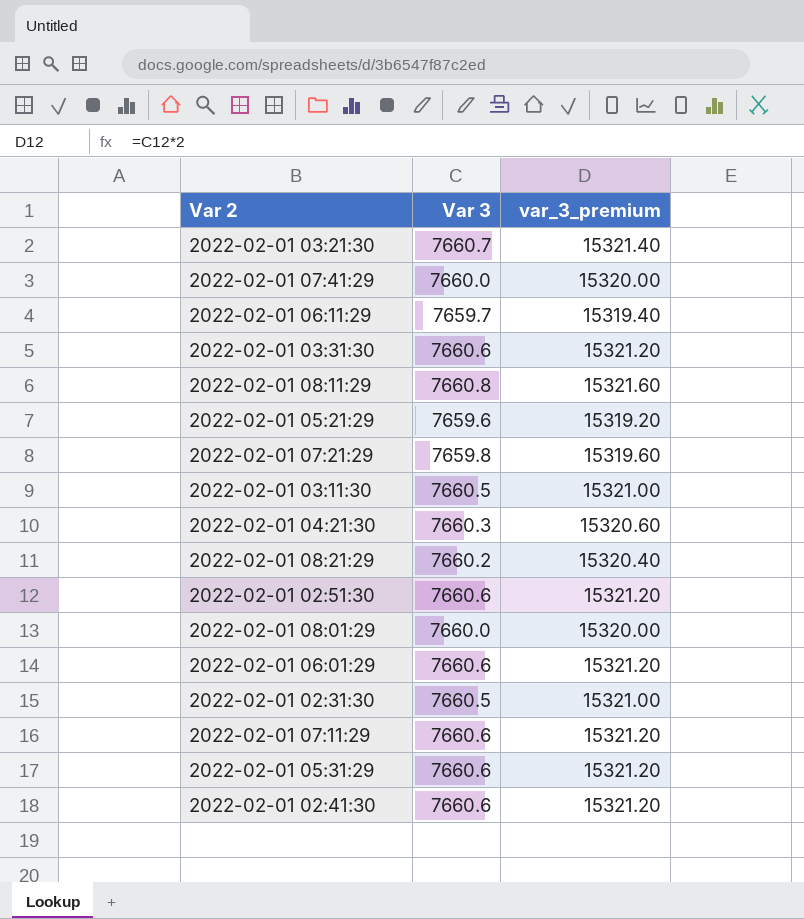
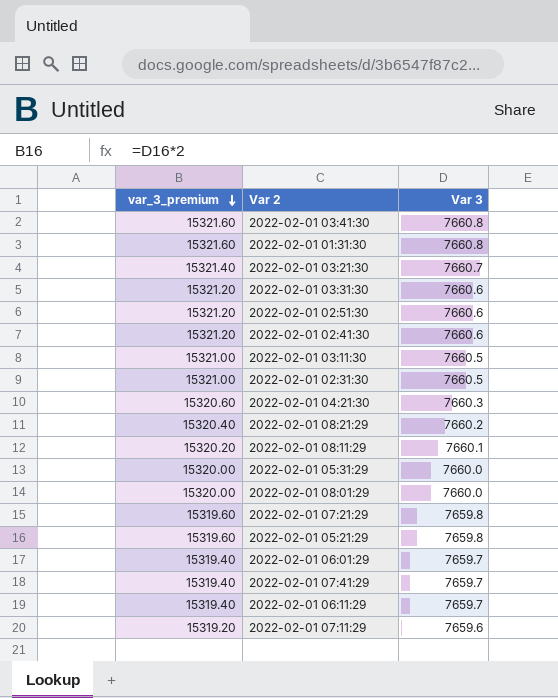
row order: none -> var_3_premium descending
column var_3_premium | position: 3 -> 1
row 2022-02-01 03:41:30: none -> 15321.60 | 7660.8
row 2022-02-01 01:31:30: none -> 15321.60 | 7660.8
2022-02-01 08:11:29 | var_3_premium: 15321.60 -> 15320.20
2022-02-01 08:11:29 | Var 3: 7660.8 -> 7660.1
2022-02-01 05:31:29 | var_3_premium: 15321.20 -> 15320.00
2022-02-01 05:31:29 | Var 3: 7660.6 -> 7660.0
2022-02-01 05:21:29 | var_3_premium: 15319.20 -> 15319.60
2022-02-01 05:21:29 | Var 3: 7659.6 -> 7659.8
2022-02-01 06:01:29 | var_3_premium: 15321.20 -> 15319.40
2022-02-01 06:01:29 | Var 3: 7660.6 -> 7659.7
2022-02-01 07:41:29 | var_3_premium: 15320.00 -> 15319.40
2022-02-01 07:41:29 | Var 3: 7660.0 -> 7659.7
2022-02-01 07:11:29 | var_3_premium: 15321.20 -> 15319.20
2022-02-01 07:11:29 | Var 3: 7660.6 -> 7659.6

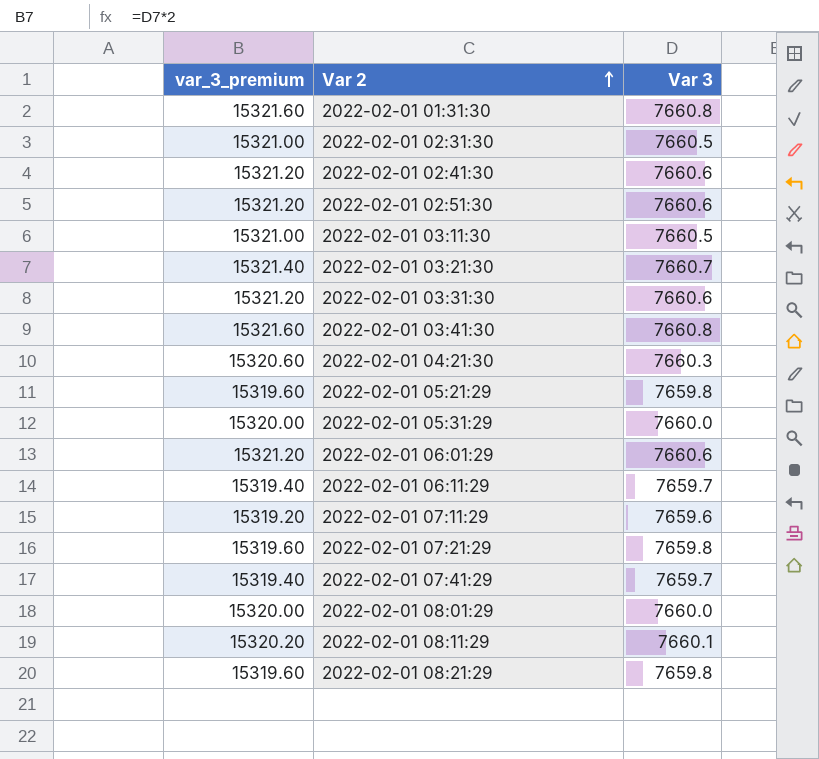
row order: var_3_premium descending -> Var 2 ascending
2022-02-01 06:01:29 | var_3_premium: 15319.40 -> 15321.20
2022-02-01 06:01:29 | Var 3: 7659.7 -> 7660.6
2022-02-01 08:21:29 | var_3_premium: 15320.40 -> 15319.60
2022-02-01 08:21:29 | Var 3: 7660.2 -> 7659.8

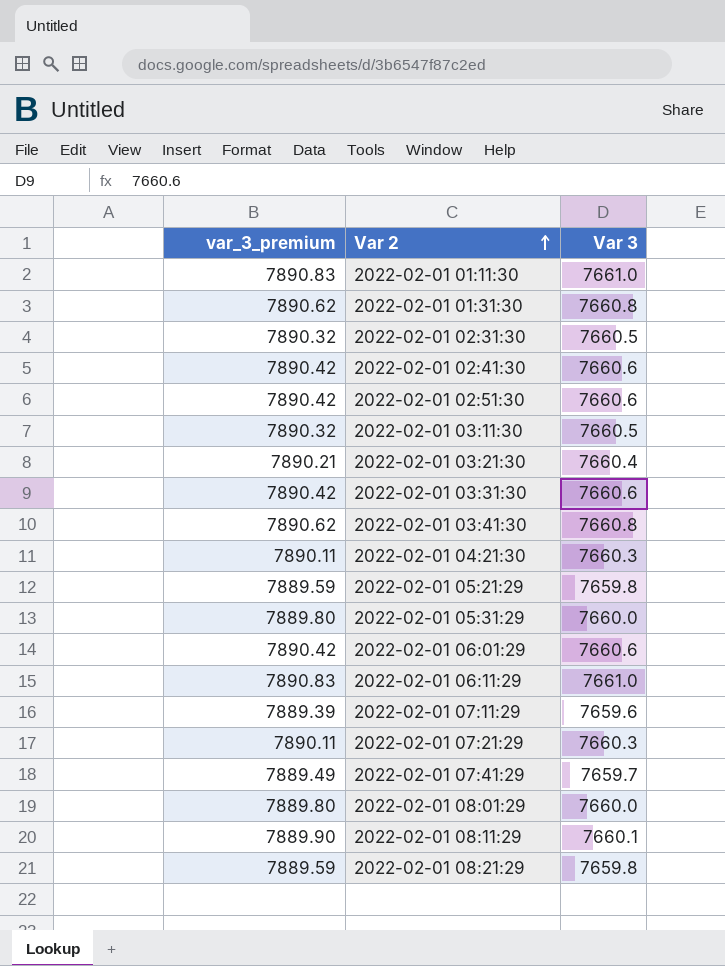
column var_3_premium | formula: [Var 3] * 2 -> [Var 3] * 1.03
row 2022-02-01 01:11:30: none -> 7890.83 | 7661.0
2022-02-01 03:21:30 | Var 3: 7660.7 -> 7660.4
2022-02-01 06:11:29 | Var 3: 7659.7 -> 7661.0
2022-02-01 07:21:29 | Var 3: 7659.8 -> 7660.3

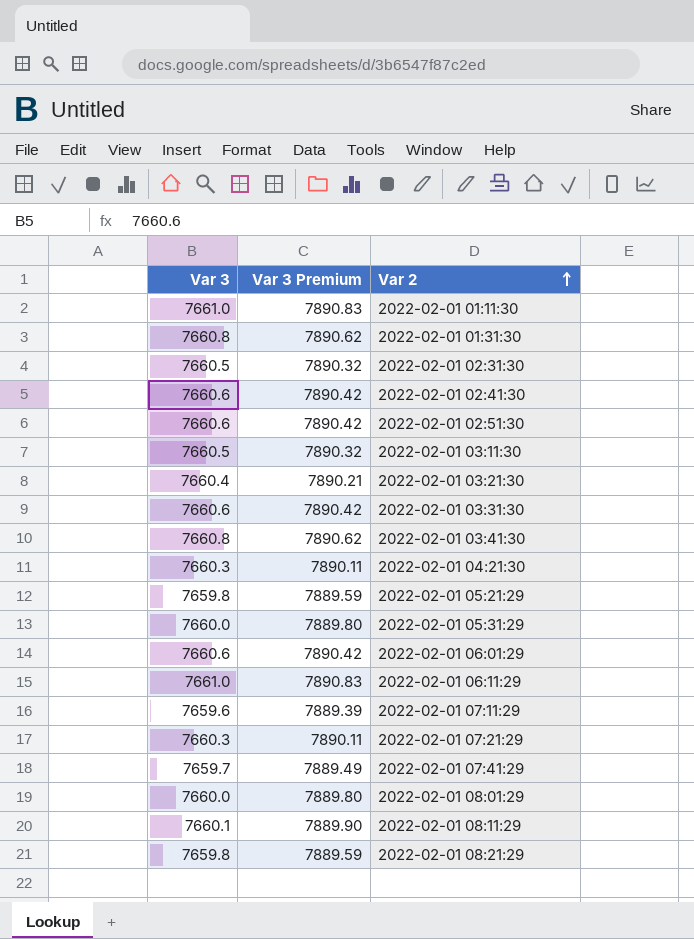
column Var 3 | position: 3 -> 1
column name: var_3_premium -> Var 3 Premium

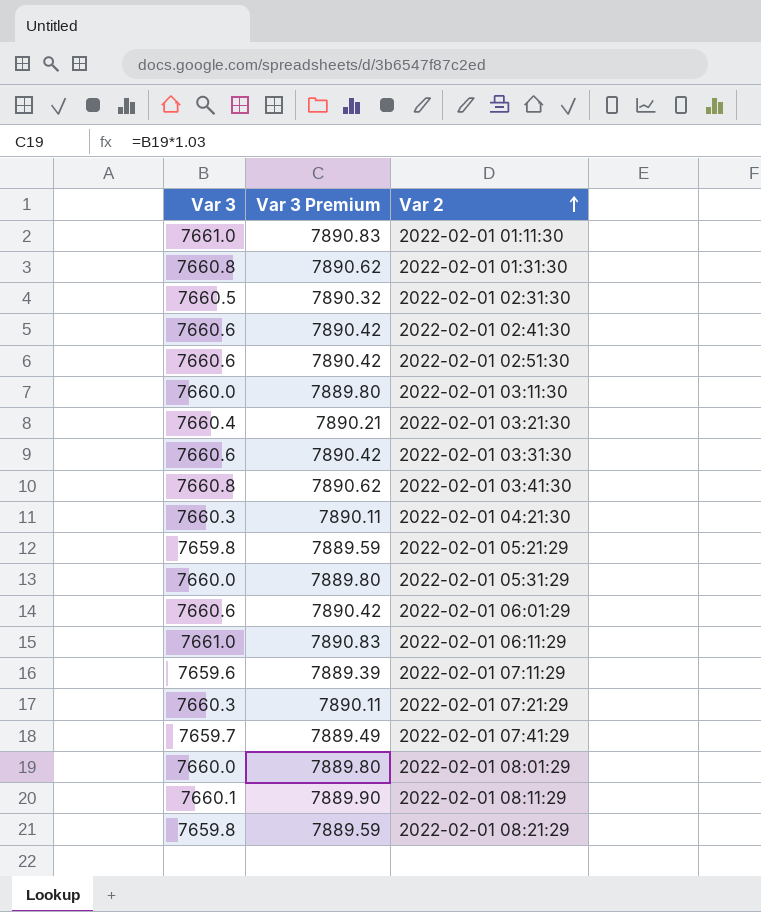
2022-02-01 03:11:30 | Var 3: 7660.5 -> 7660.0
2022-02-01 03:11:30 | Var 3 Premium: 7890.32 -> 7889.80

